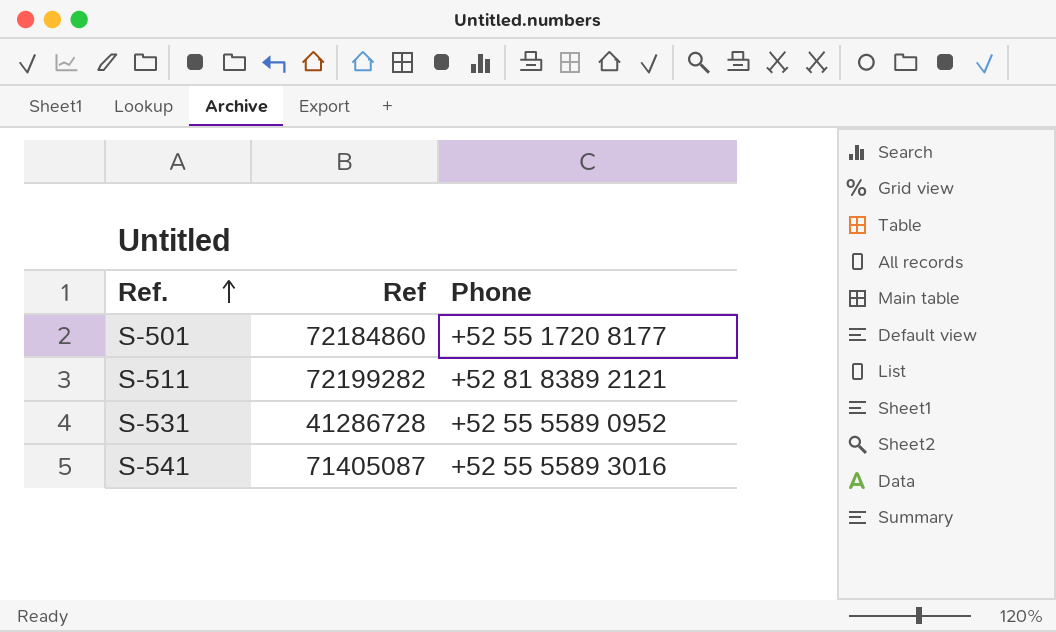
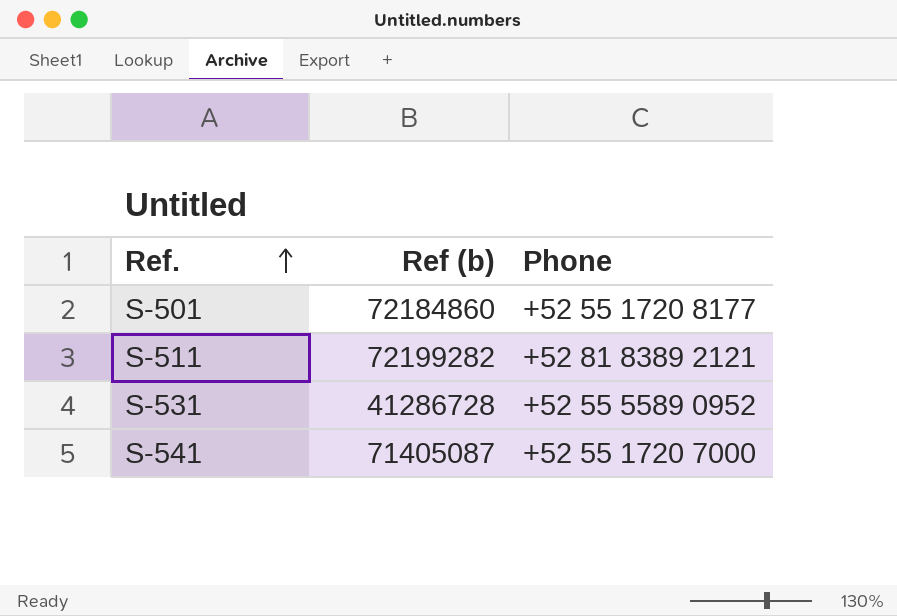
column name: Ref -> Ref (b)
S-541 | Phone: +52 55 5589 3016 -> +52 55 1720 7000

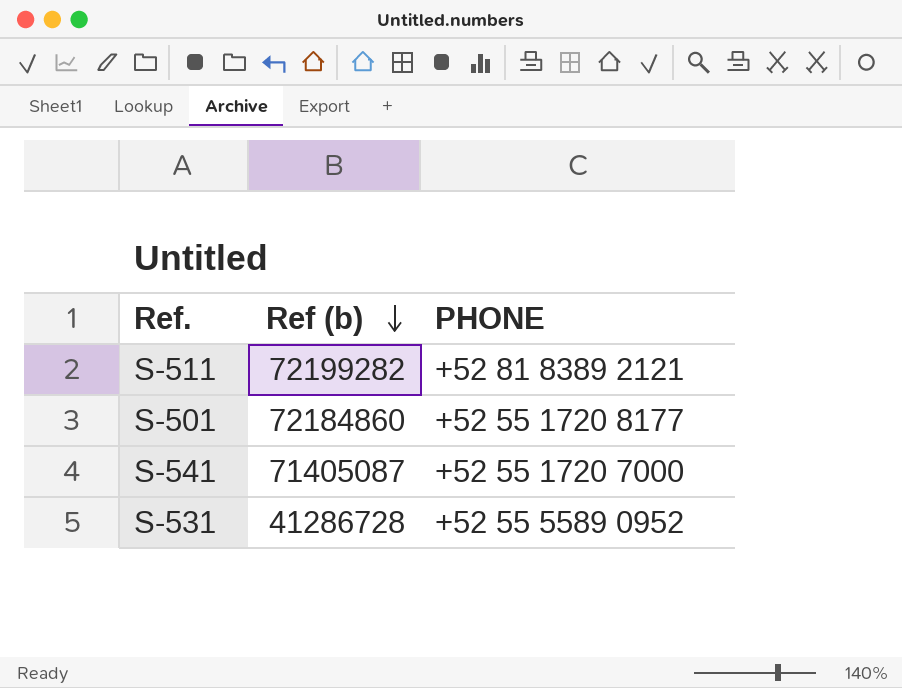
row order: Ref. ascending -> Ref (b) descending
column name: Phone -> PHONE

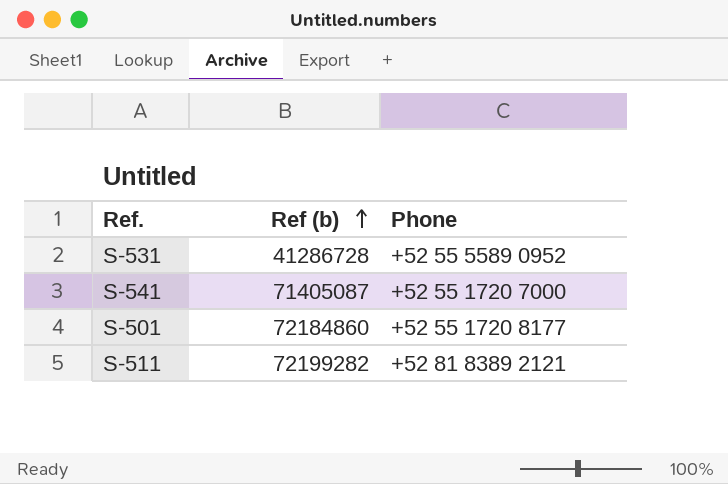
row order: Ref (b) descending -> Ref (b) ascending
column name: PHONE -> Phone

